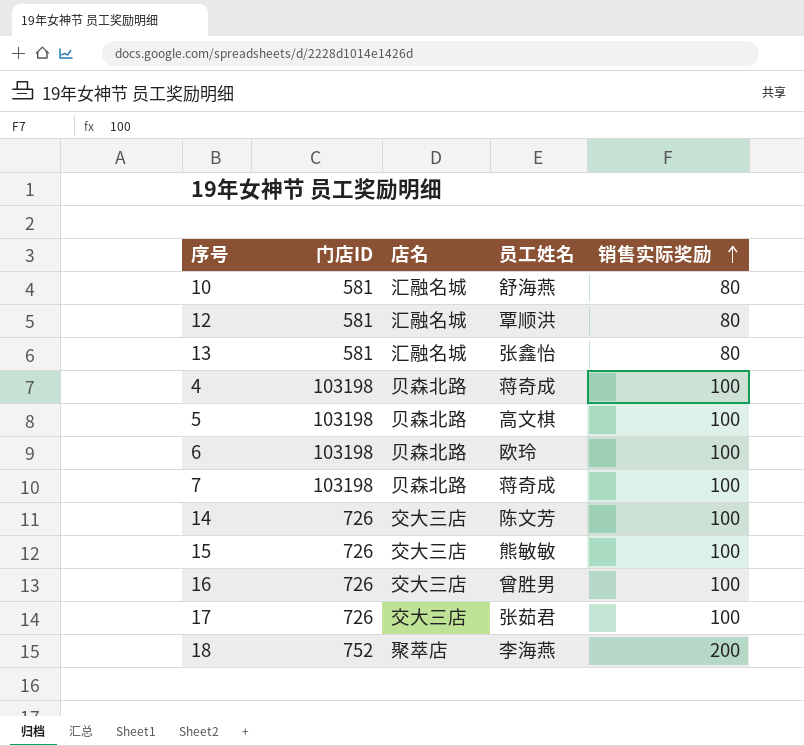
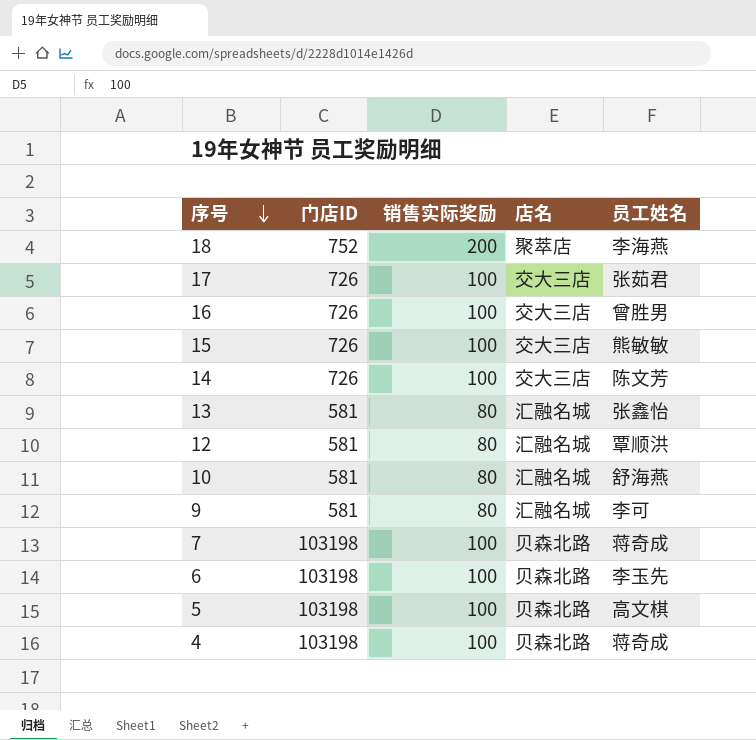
row order: 销售实际奖励 ascending -> 序号 descending
column 销售实际奖励 | position: 5 -> 3
row 9: none -> 581 | 80 | 汇融名城 | 李可
6 | 员工姓名: 欧玲 -> 李玉先

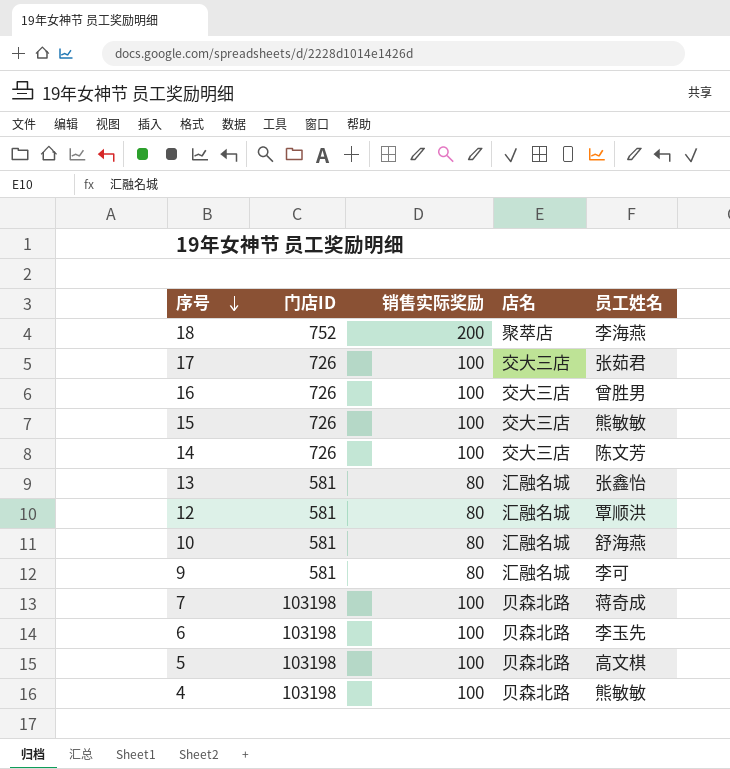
4 | 员工姓名: 蒋奇成 -> 熊敏敏

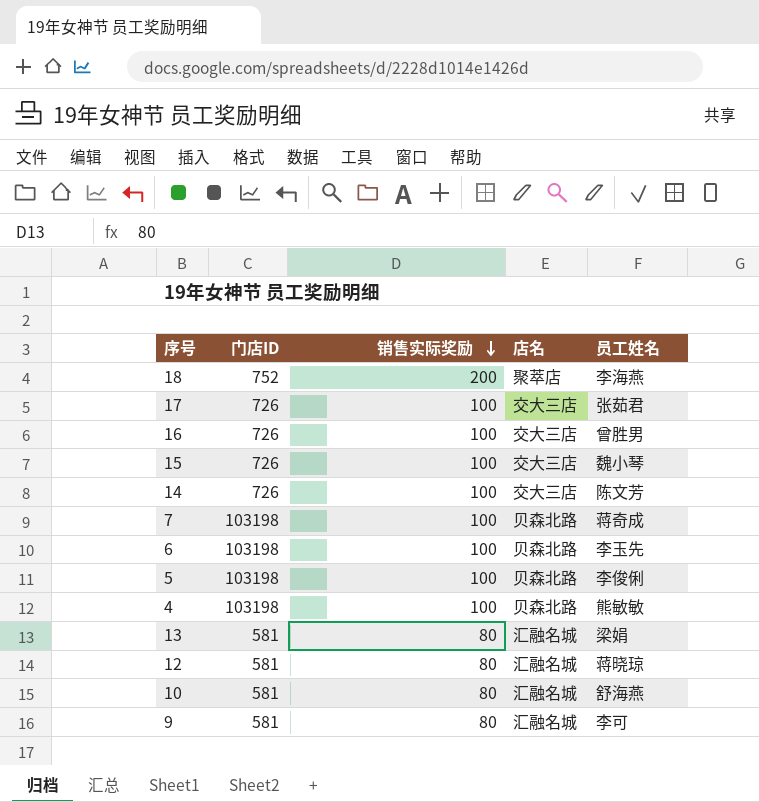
row order: 序号 descending -> 销售实际奖励 descending
15 | 员工姓名: 熊敏敏 -> 魏小琴
5 | 员工姓名: 高文棋 -> 李俊俐
13 | 员工姓名: 张鑫怡 -> 梁娟
12 | 员工姓名: 覃顺洪 -> 蒋晓琼

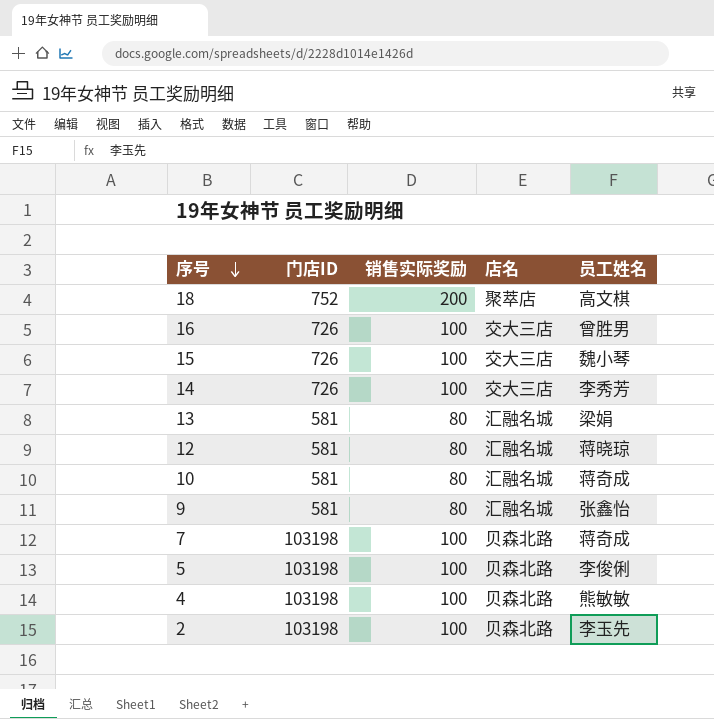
row order: 销售实际奖励 descending -> 序号 descending
row 17: 726 | 100 | 交大三店 | 张茹君 -> none
row 6: 103198 | 100 | 贝森北路 | 李玉先 -> none
18 | 员工姓名: 李海燕 -> 高文棋
14 | 员工姓名: 陈文芳 -> 李秀芳
10 | 员工姓名: 舒海燕 -> 蒋奇成
9 | 员工姓名: 李可 -> 张鑫怡
row 2: none -> 103198 | 100 | 贝森北路 | 李玉先

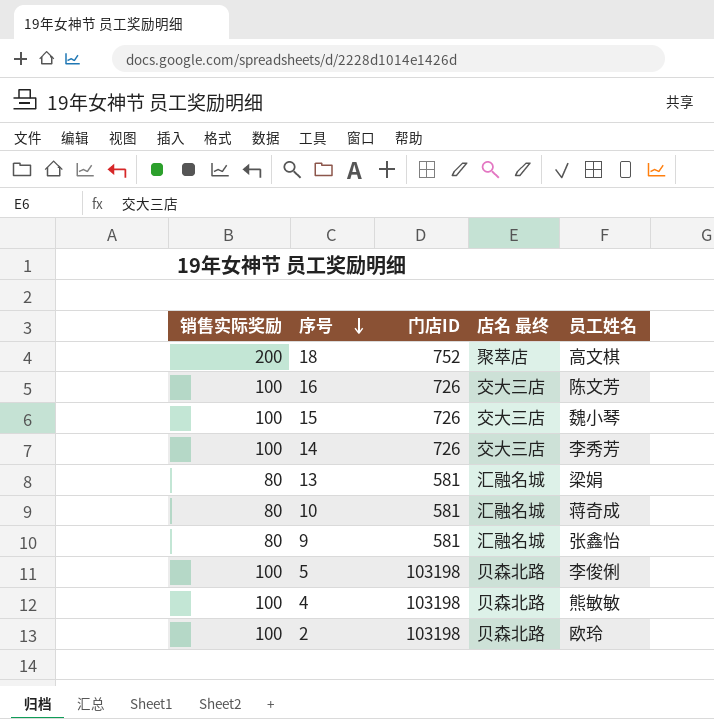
column 销售实际奖励 | position: 3 -> 1
column name: 店名 -> 店名 最终
row 12: 581 | 80 | 汇融名城 | 蒋晓琼 -> none
row 7: 103198 | 100 | 贝森北路 | 蒋奇成 -> none
16 | 员工姓名: 曾胜男 -> 陈文芳
2 | 员工姓名: 李玉先 -> 欧玲

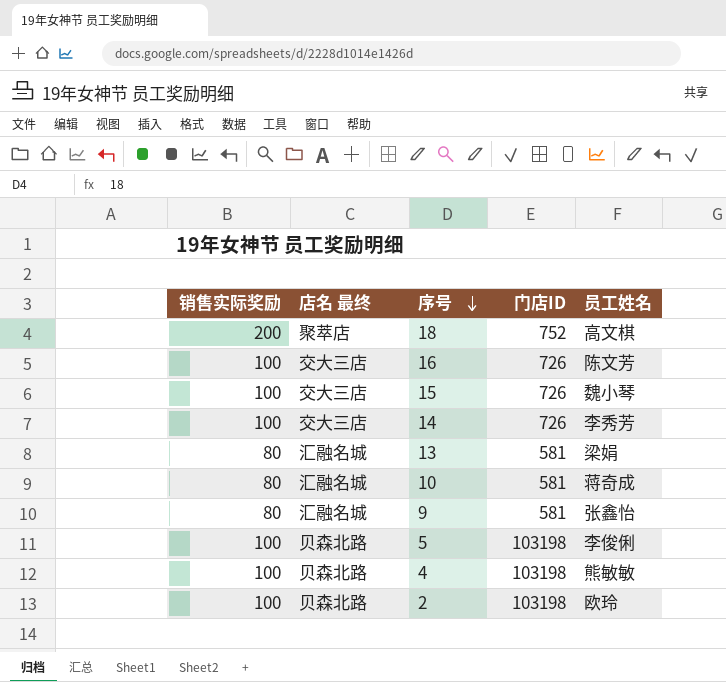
column 店名 最终 | position: 4 -> 2

